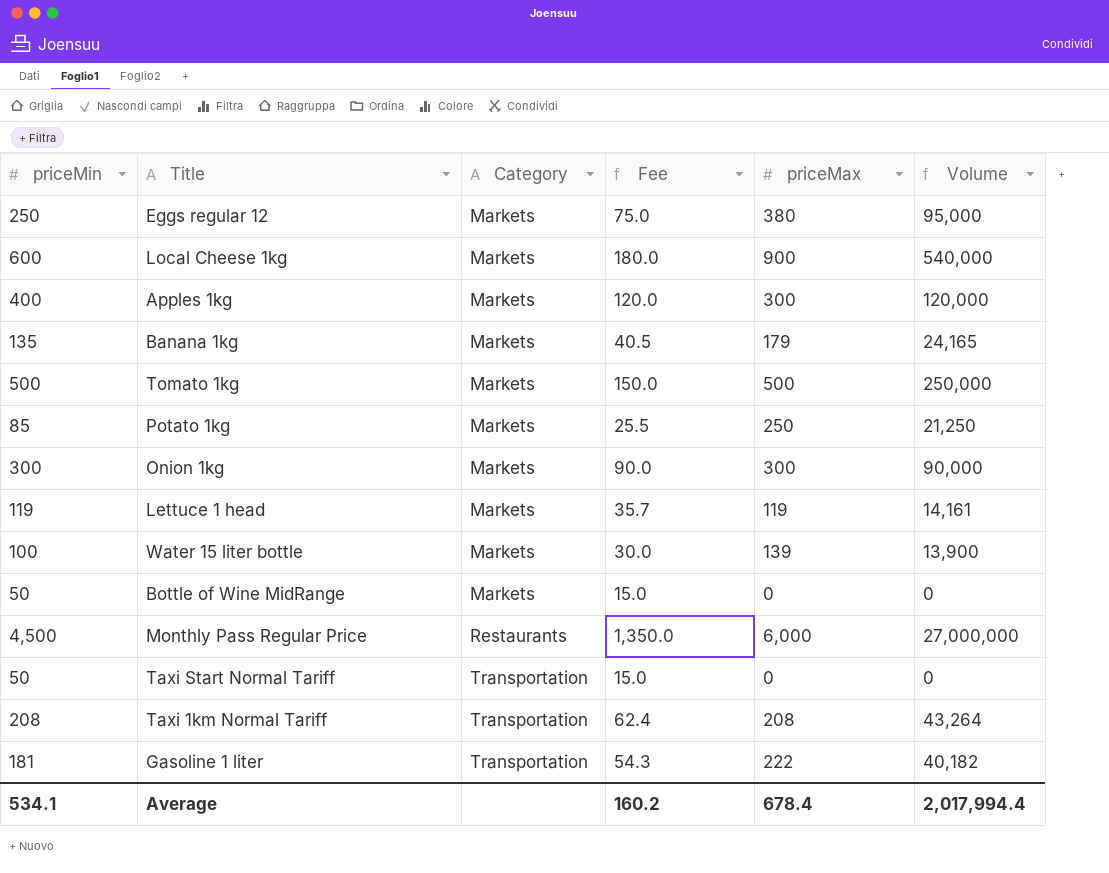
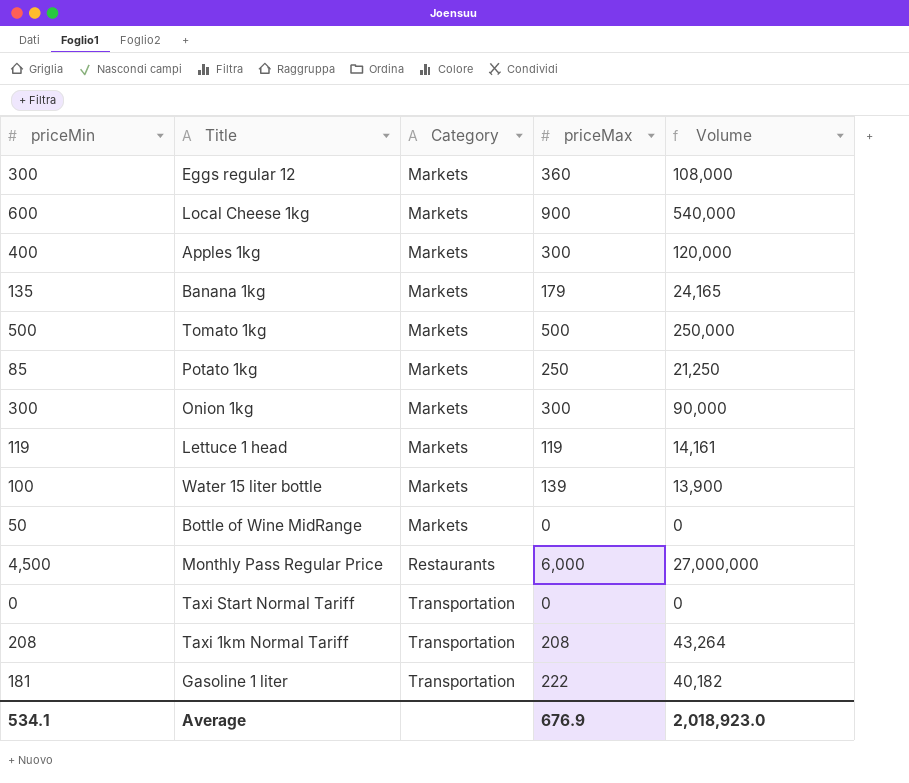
column Fee | formula: [priceMin] * 0.3 -> none
Eggs regular 12 | priceMin: 250 -> 300
Eggs regular 12 | priceMax: 380 -> 360
Eggs regular 12 | Volume: 95,000 -> 108,000
Taxi Start Normal Tariff | priceMin: 50 -> 0
Average | priceMax: 678.4 -> 676.9
Average | Volume: 2,017,994.4 -> 2,018,923.0

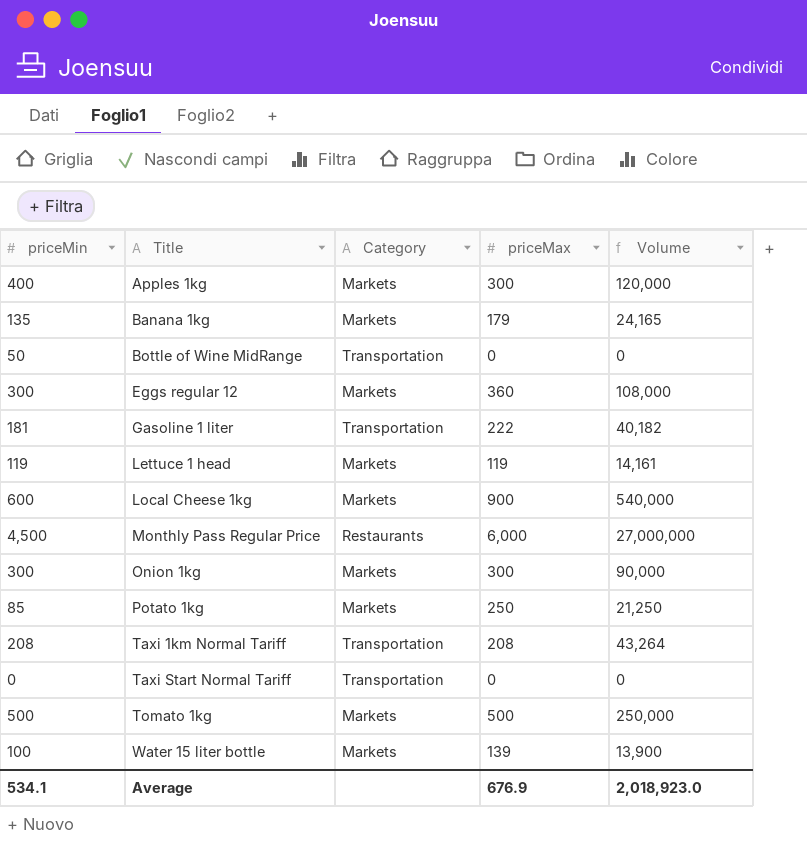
row order: Category ascending -> Title ascending
Bottle of Wine MidRange | Category: Markets -> Transportation

